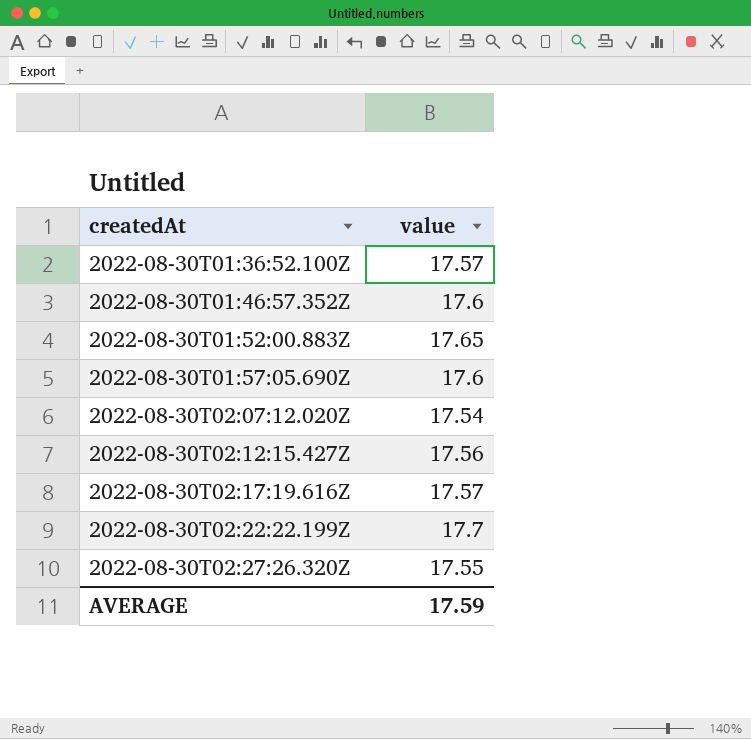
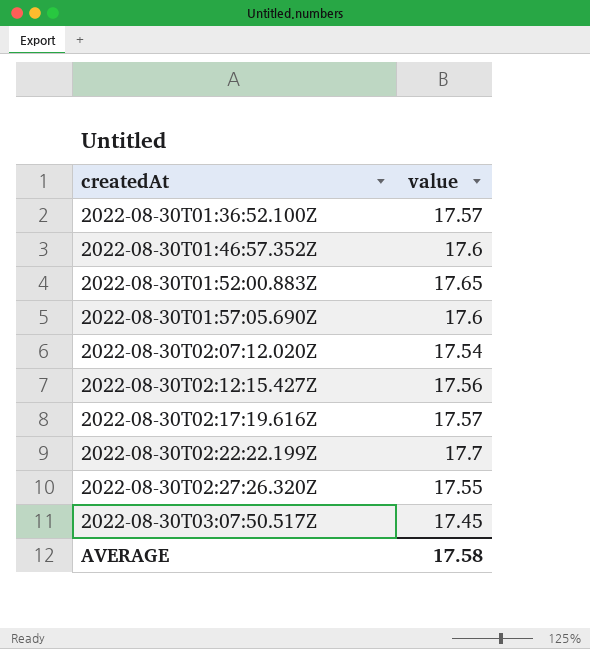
row 2022-08-30T03:07:50.517Z: none -> 17.45
AVERAGE | value: 17.59 -> 17.58

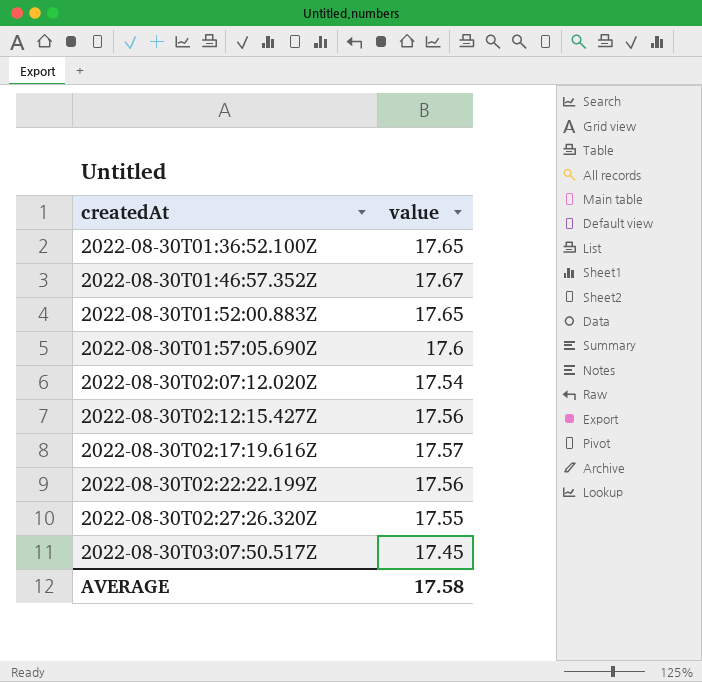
2022-08-30T01:36:52.100Z | value: 17.57 -> 17.65
2022-08-30T01:46:57.352Z | value: 17.6 -> 17.67
2022-08-30T02:22:22.199Z | value: 17.7 -> 17.56

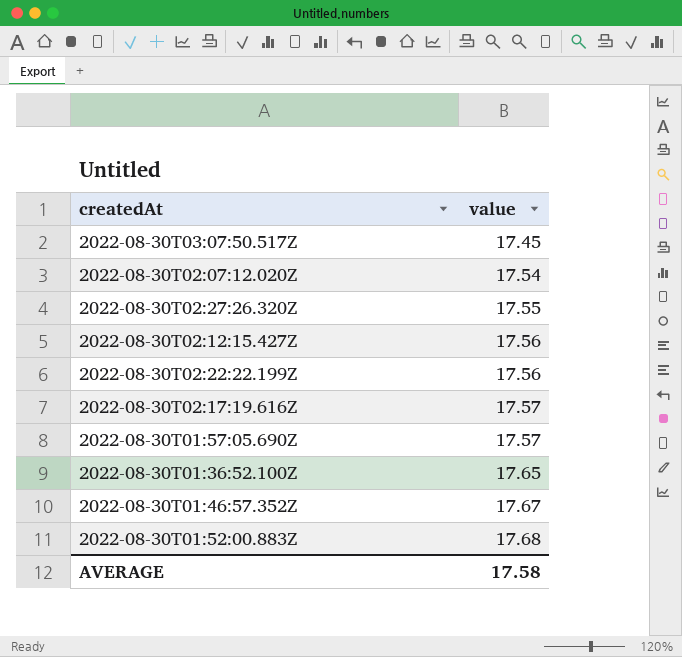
row order: createdAt ascending -> value ascending
2022-08-30T01:57:05.690Z | value: 17.6 -> 17.57
2022-08-30T01:52:00.883Z | value: 17.65 -> 17.68

